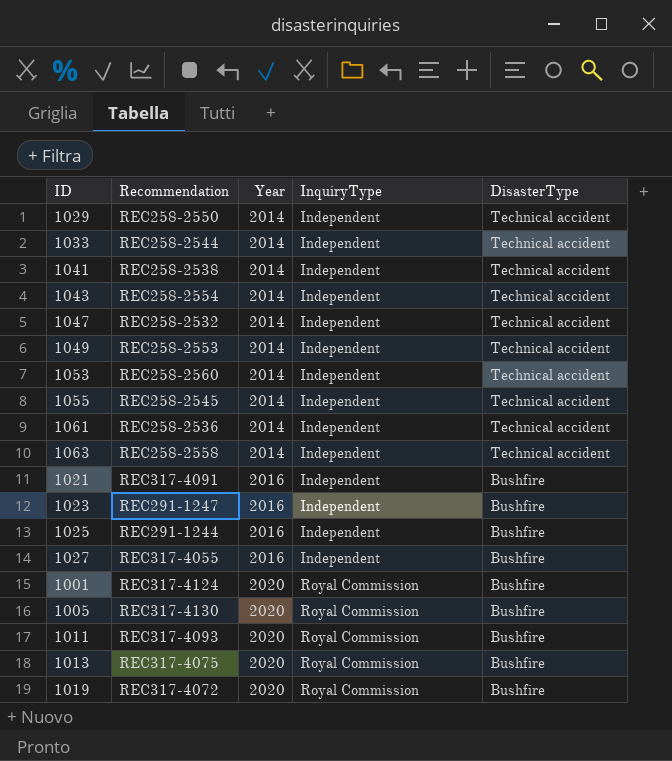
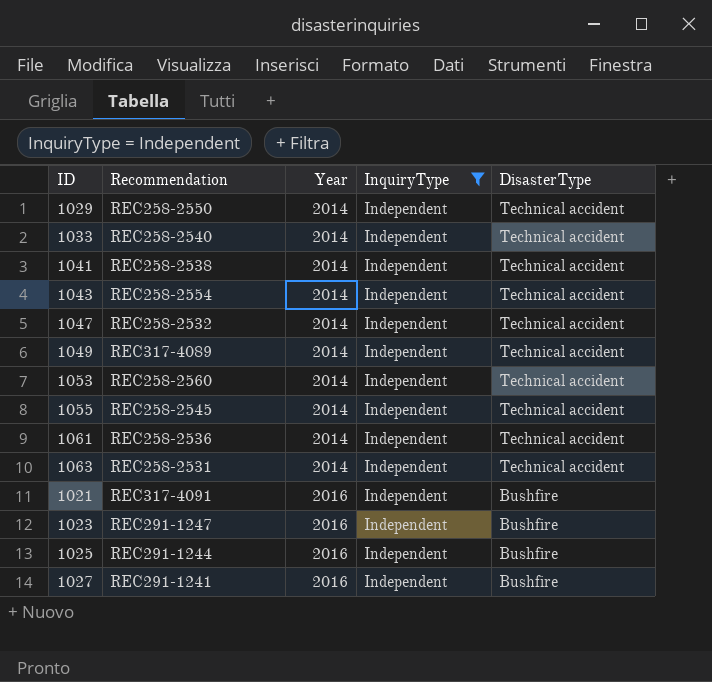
filter: none -> InquiryType = Independent
1033 | Recommendation: REC258-2544 -> REC258-2540
1049 | Recommendation: REC258-2553 -> REC317-4089
1063 | Recommendation: REC258-2558 -> REC258-2531
1027 | Recommendation: REC317-4055 -> REC291-1241

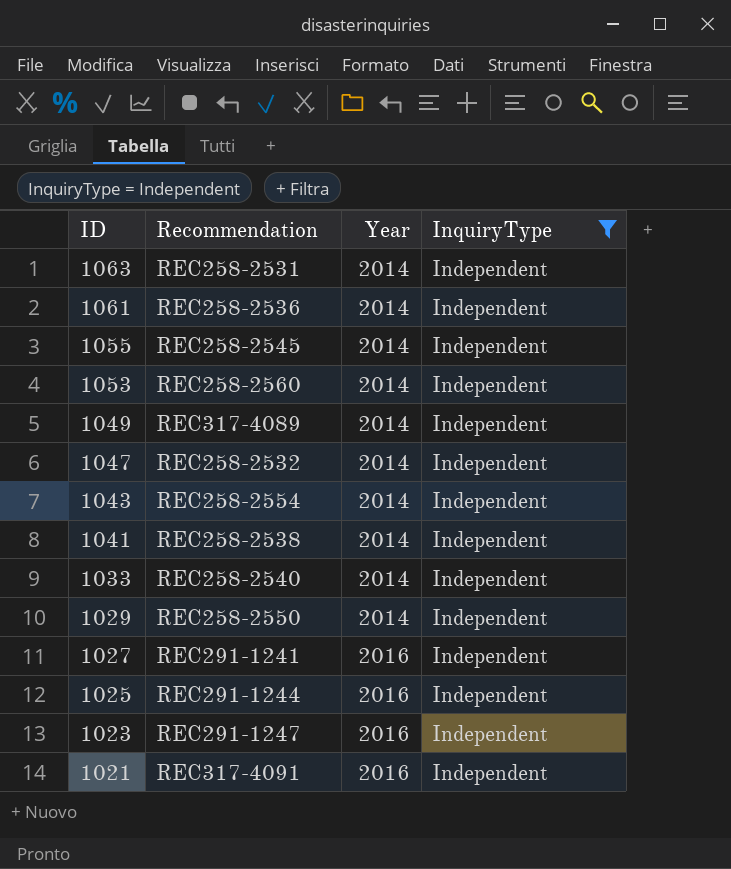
row order: Year ascending -> ID descending
column DisasterType | position: 5 -> none

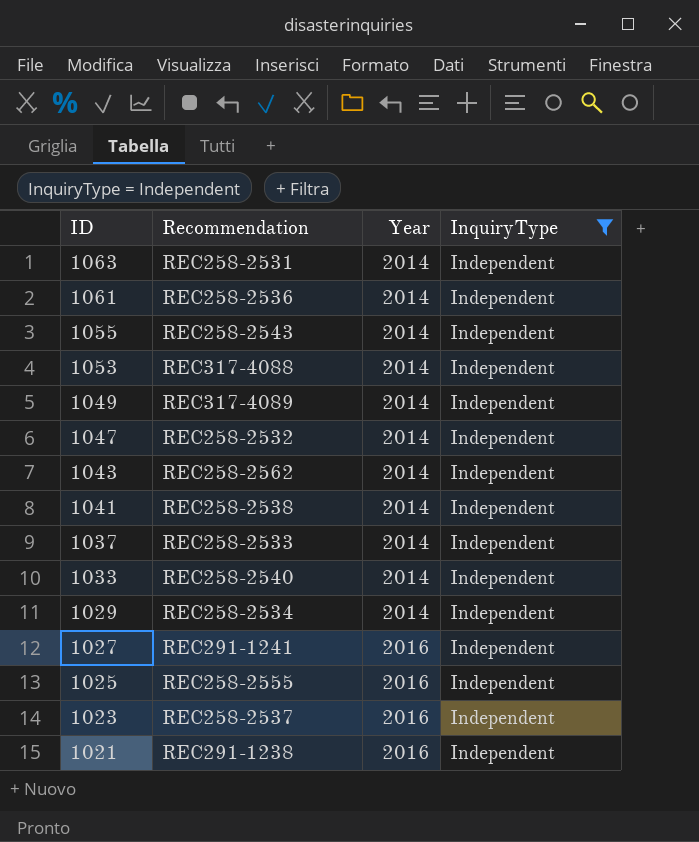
1055 | Recommendation: REC258-2545 -> REC258-2543
1053 | Recommendation: REC258-2560 -> REC317-4088
1043 | Recommendation: REC258-2554 -> REC258-2562
row 1037: none -> REC258-2533 | 2014 | Independent
1029 | Recommendation: REC258-2550 -> REC258-2534
1025 | Recommendation: REC291-1244 -> REC258-2555
1023 | Recommendation: REC291-1247 -> REC258-2537
1021 | Recommendation: REC317-4091 -> REC291-1238

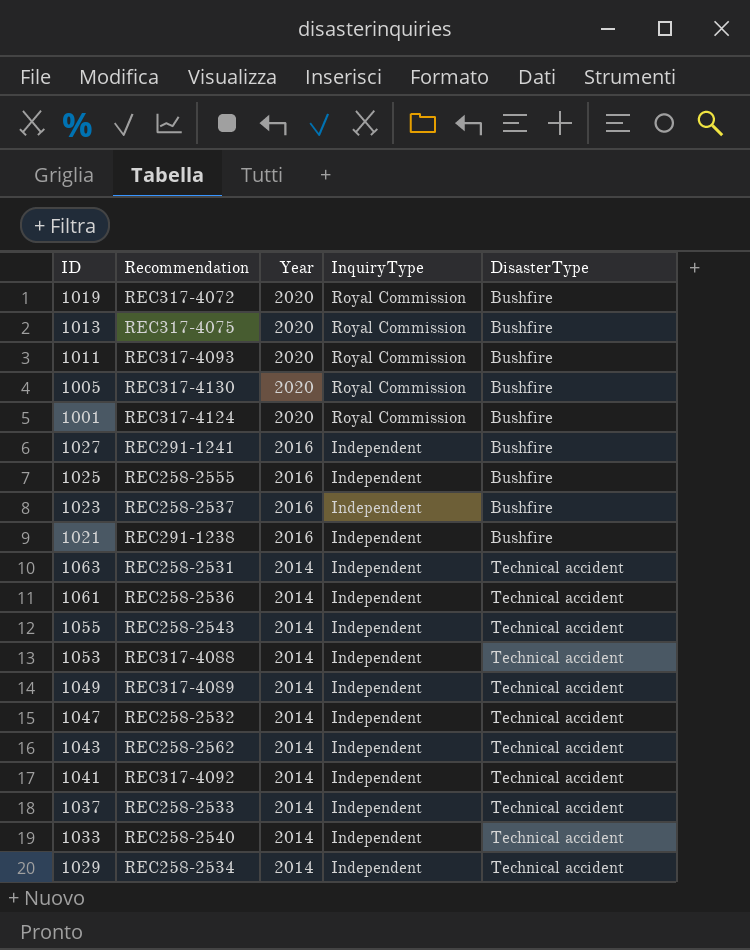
filter: InquiryType = Independent -> none
row order: ID descending -> Year descending
column DisasterType | position: none -> 5
1041 | Recommendation: REC258-2538 -> REC317-4092

